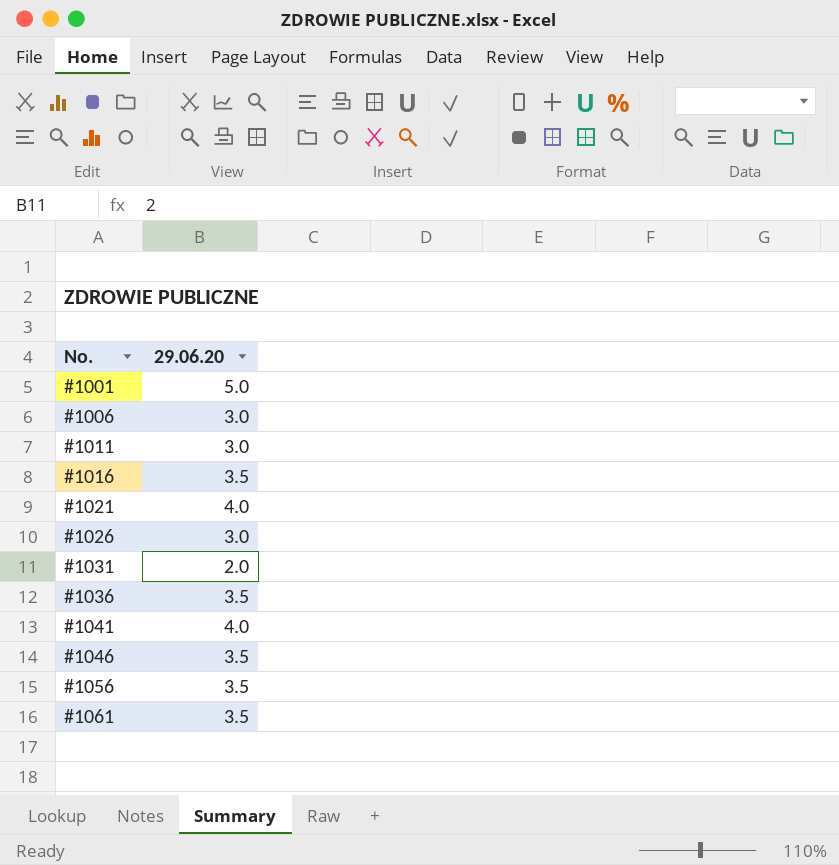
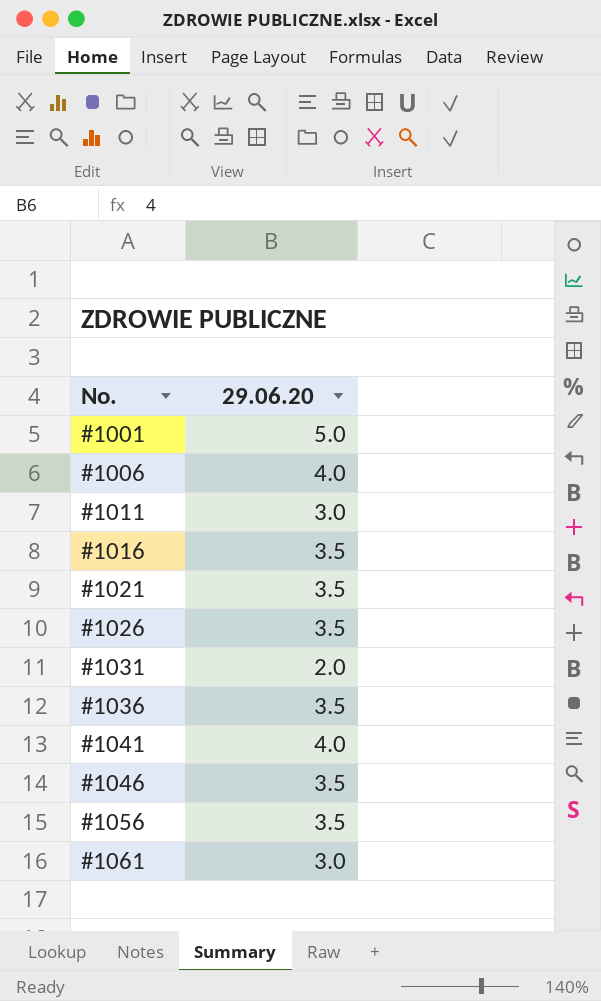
#1006 | 29.06.20: 3.0 -> 4.0
#1021 | 29.06.20: 4.0 -> 3.5
#1026 | 29.06.20: 3.0 -> 3.5
#1061 | 29.06.20: 3.5 -> 3.0

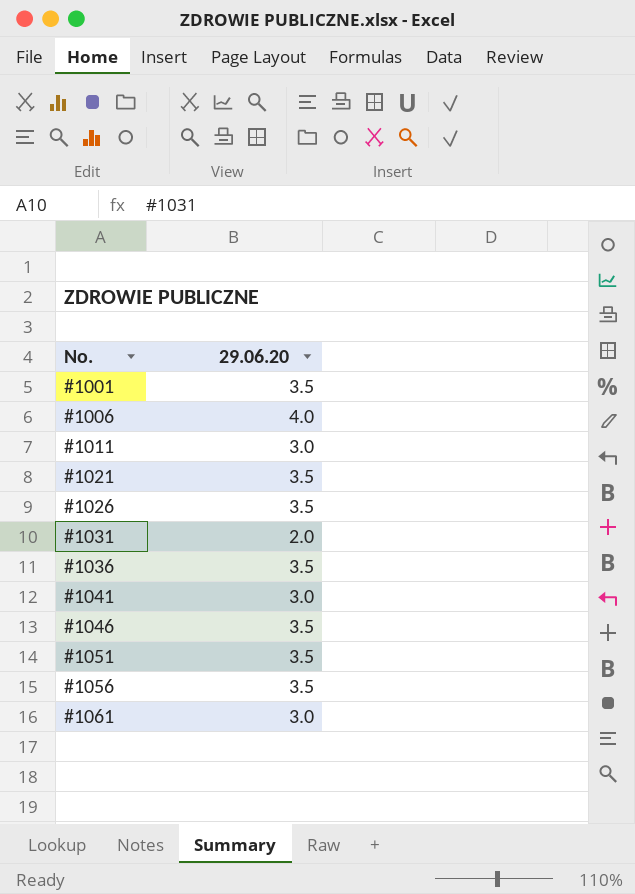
row #1016: 3.5 -> none
#1001 | 29.06.20: 5.0 -> 3.5
#1041 | 29.06.20: 4.0 -> 3.0
row #1051: none -> 3.5

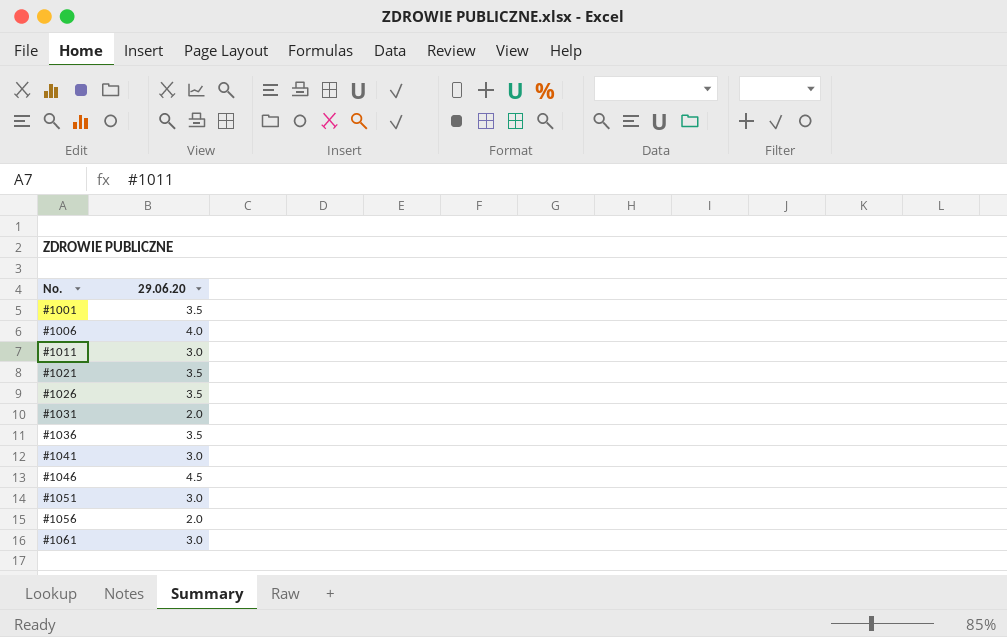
#1046 | 29.06.20: 3.5 -> 4.5
#1051 | 29.06.20: 3.5 -> 3.0
#1056 | 29.06.20: 3.5 -> 2.0

